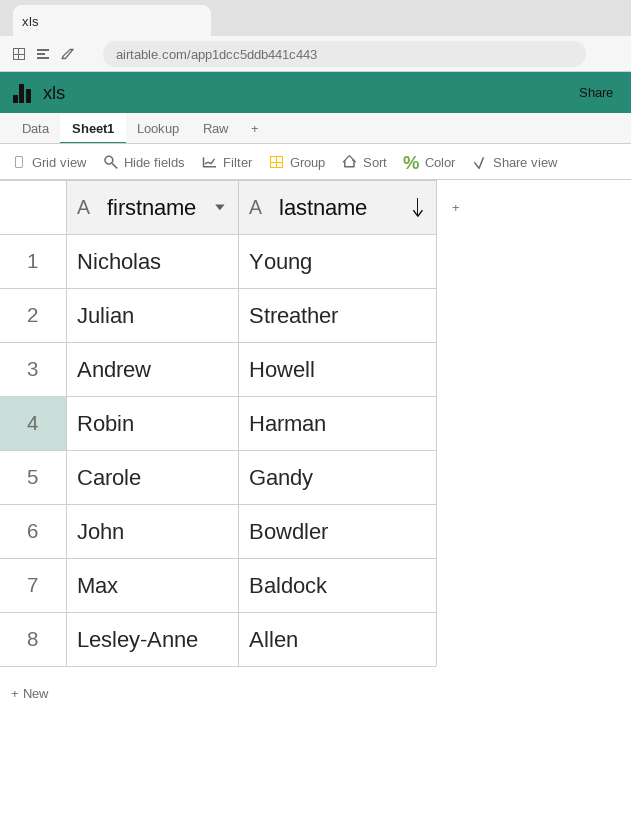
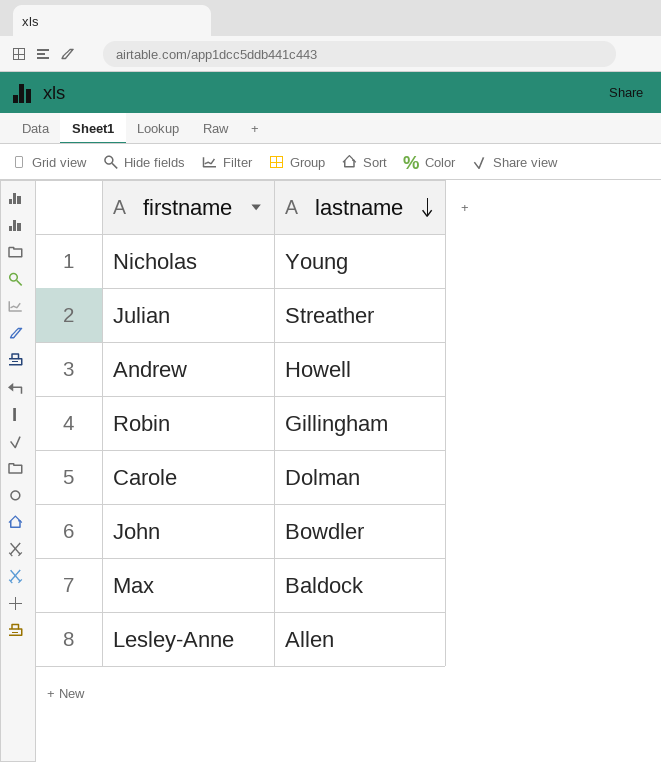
Robin | lastname: Harman -> Gillingham
Carole | lastname: Gandy -> Dolman

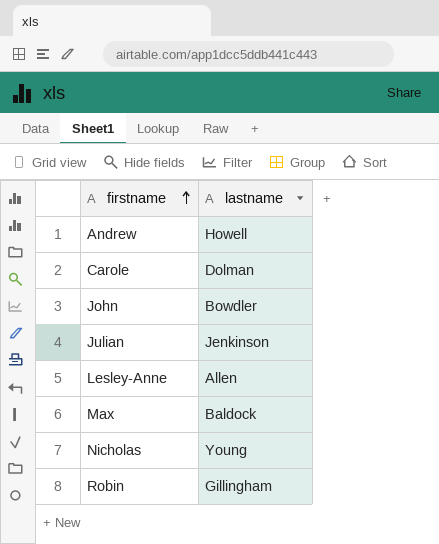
row order: lastname descending -> firstname ascending
Julian | lastname: Streather -> Jenkinson

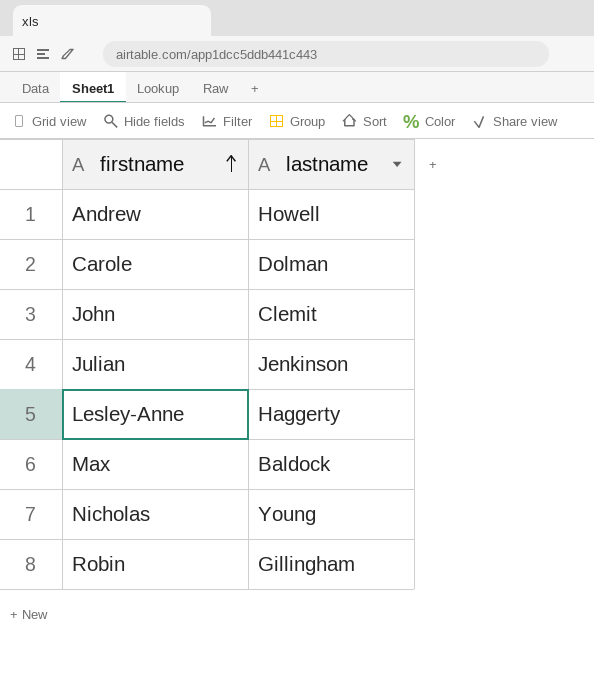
John | lastname: Bowdler -> Clemit
Lesley-Anne | lastname: Allen -> Haggerty

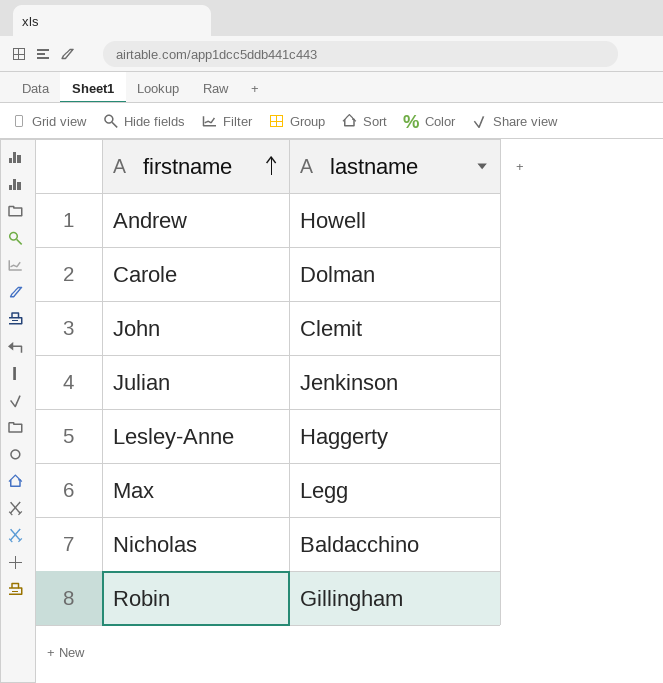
Max | lastname: Baldock -> Legg
Nicholas | lastname: Young -> Baldacchino

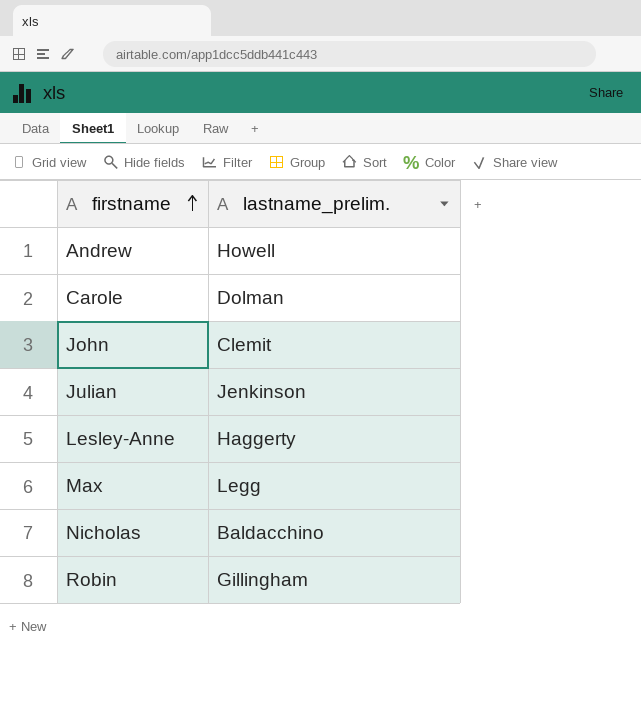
column name: lastname -> lastname_prelim.

